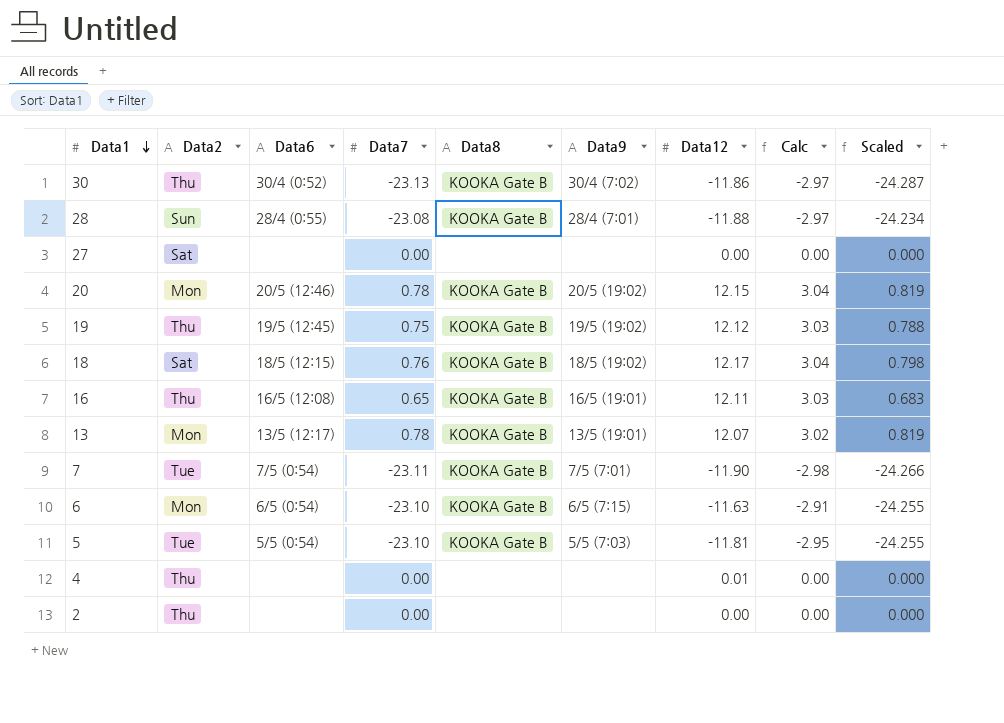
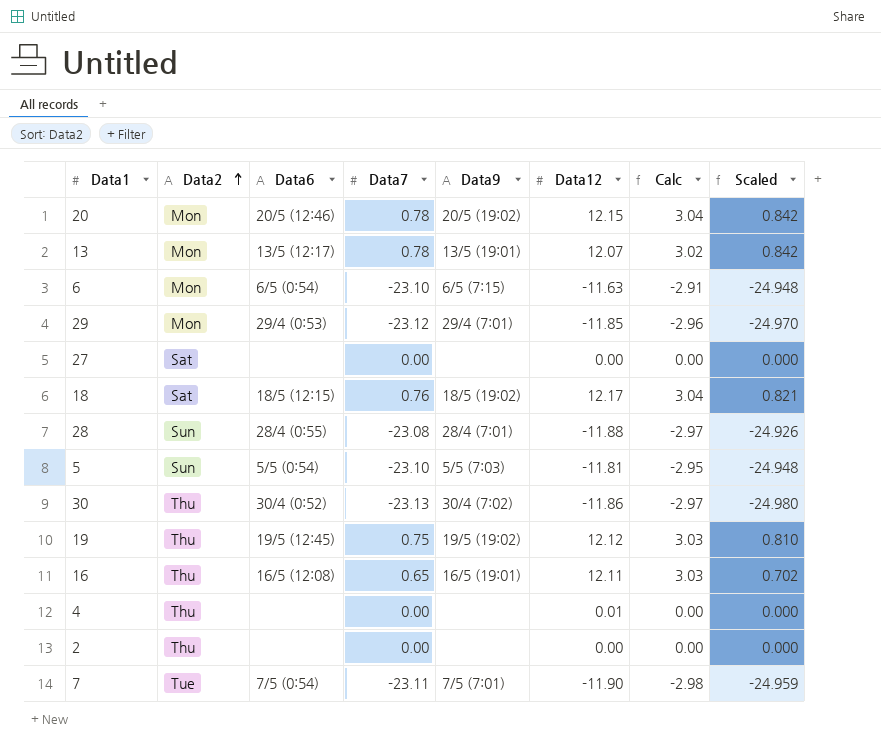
row order: Data1 descending -> Data2 ascending
column Data8 | position: 5 -> none
column Scaled | formula: [Data7] * 1.05 -> [Data7] * 1.08
row 29: none -> Mon | 29/4 (0:53) | -23.12 | 29/4 (7:01) | -11.85 | -2.96 | -24.970
5 | Data2: Tue -> Sun

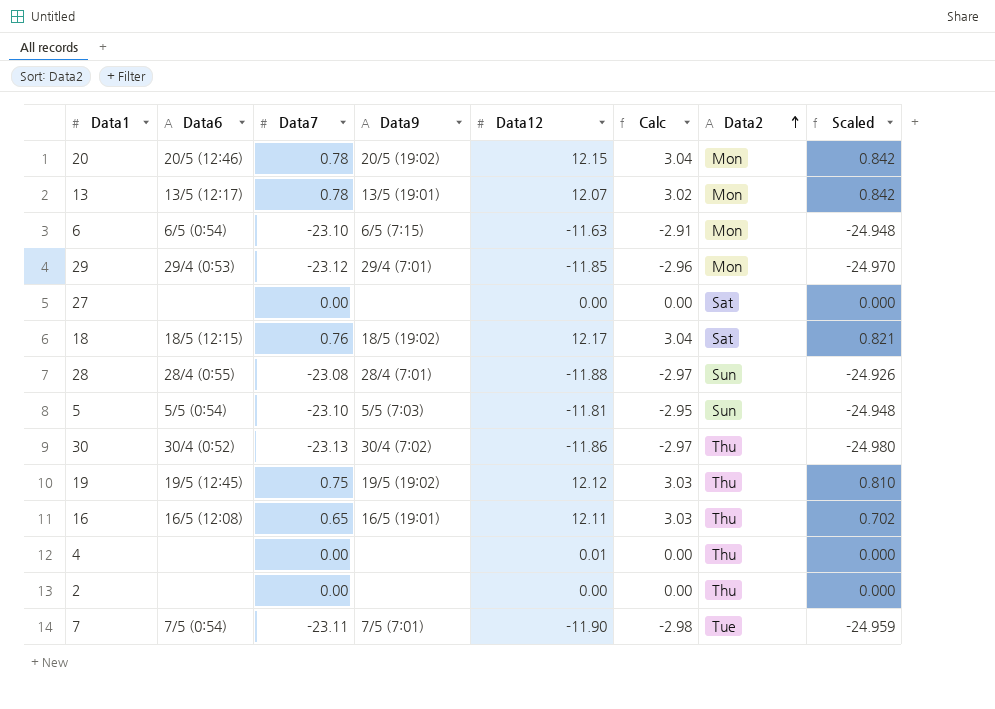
column Data2 | position: 2 -> 7

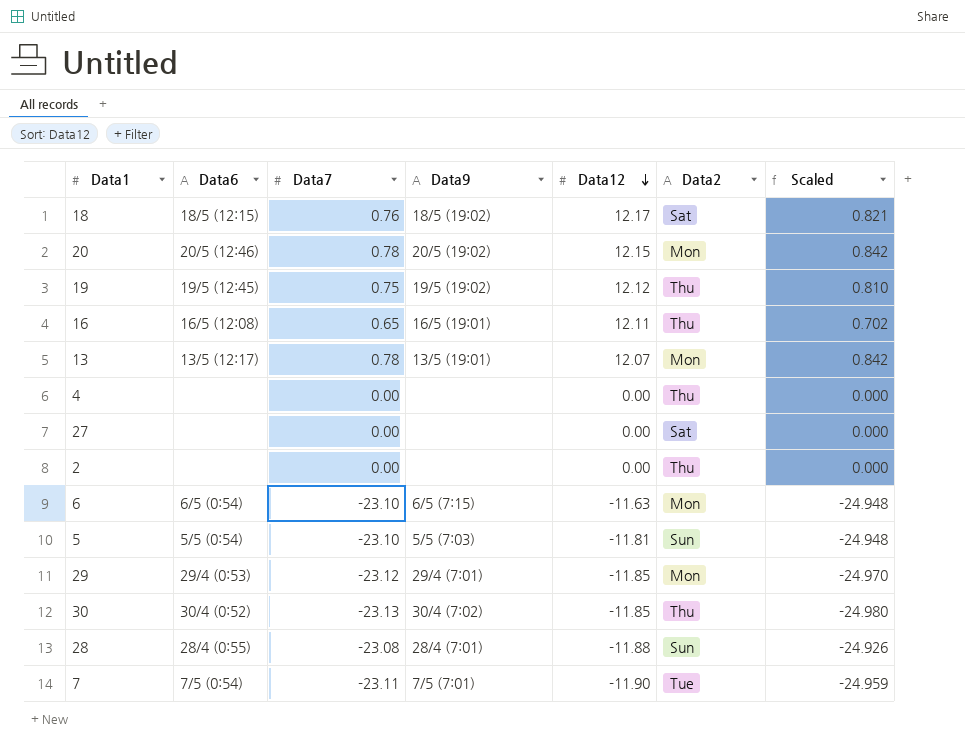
row order: Data2 ascending -> Data12 descending
column Calc | formula: [Data12] * 0.25 -> none
4 | Data12: 0.01 -> 0.00
30 | Data12: -11.86 -> -11.85

